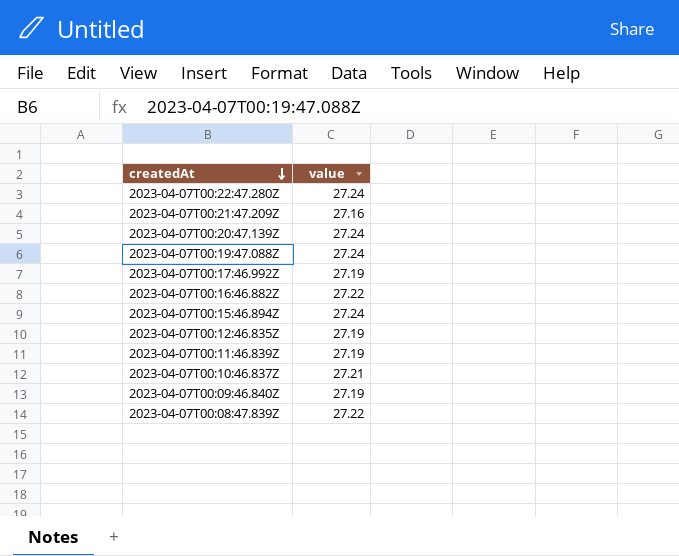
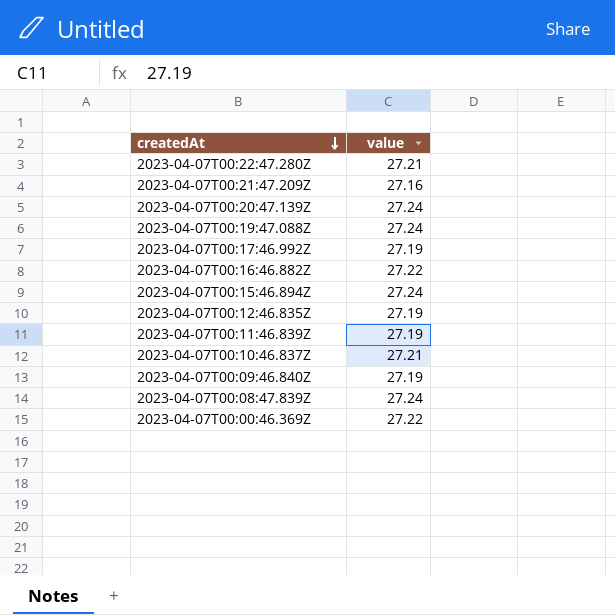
2023-04-07T00:22:47.280Z | value: 27.24 -> 27.21
2023-04-07T00:08:47.839Z | value: 27.22 -> 27.24
row 2023-04-07T00:00:46.369Z: none -> 27.22

